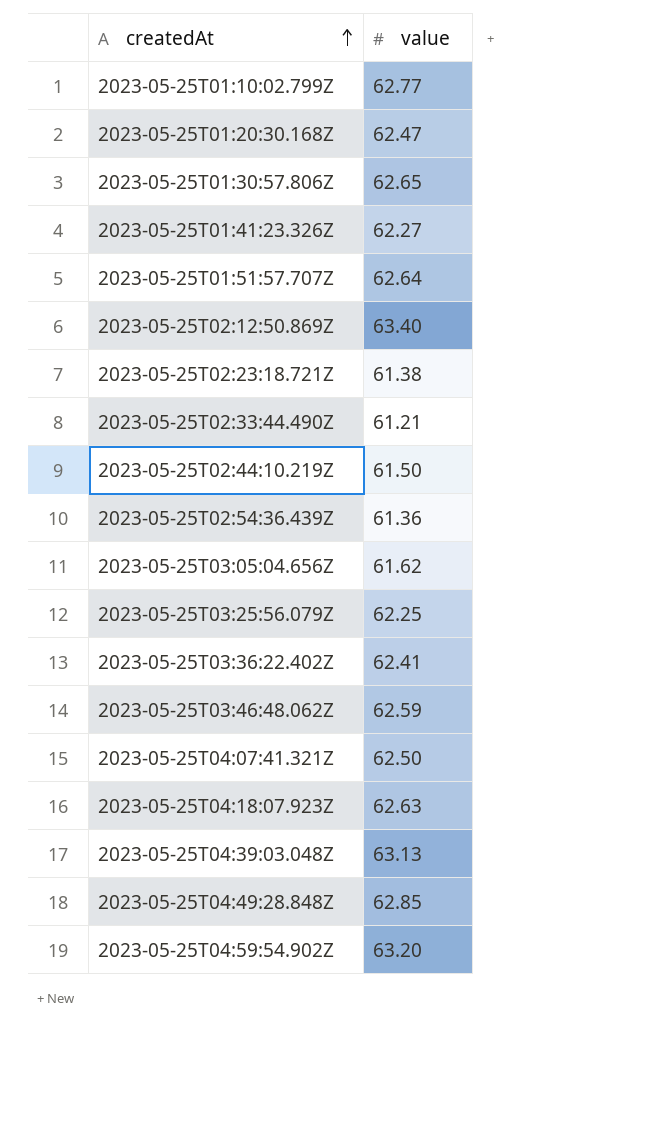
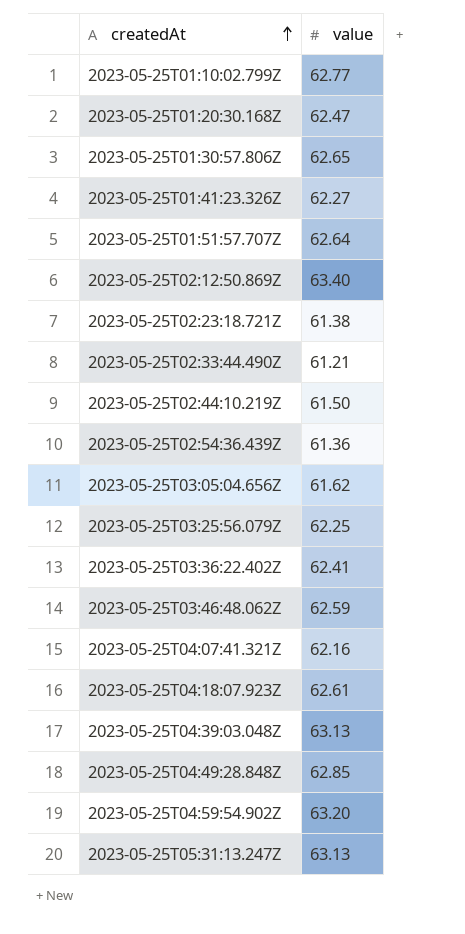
2023-05-25T04:07:41.321Z | value: 62.50 -> 62.16
2023-05-25T04:18:07.923Z | value: 62.63 -> 62.61
row 2023-05-25T05:31:13.247Z: none -> 63.13

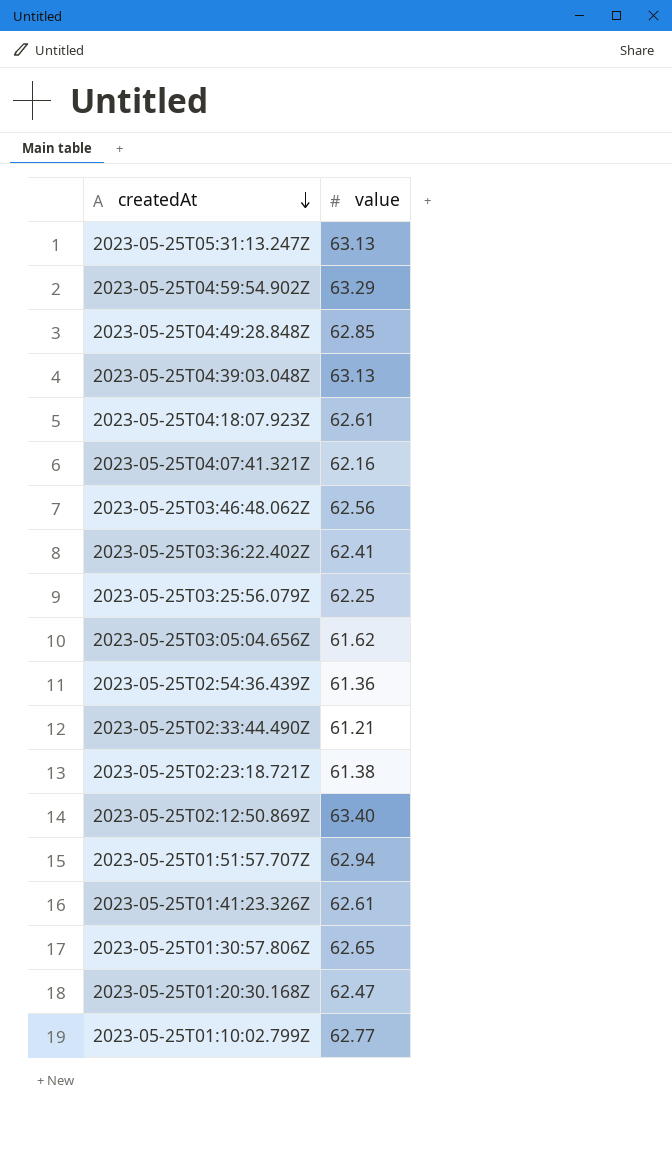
row order: createdAt ascending -> createdAt descending
row 2023-05-25T02:44:10.219Z: 61.50 -> none
2023-05-25T04:59:54.902Z | value: 63.20 -> 63.29
2023-05-25T03:46:48.062Z | value: 62.59 -> 62.56
2023-05-25T01:51:57.707Z | value: 62.64 -> 62.94
2023-05-25T01:41:23.326Z | value: 62.27 -> 62.61

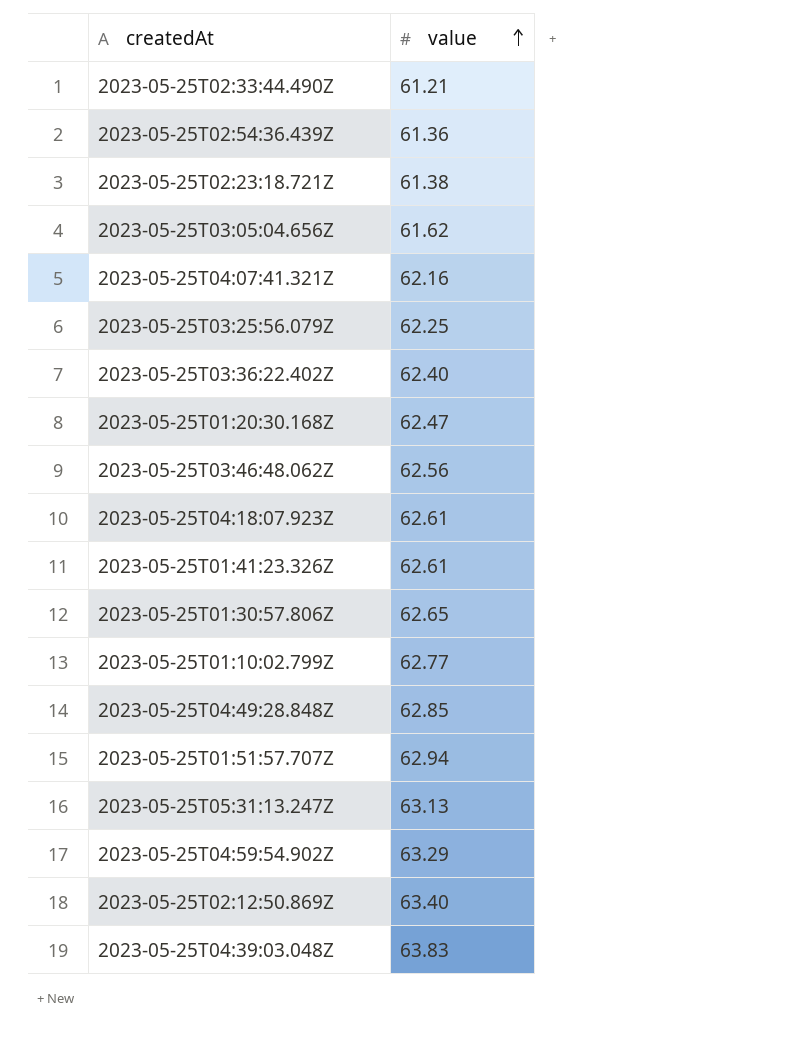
row order: createdAt descending -> value ascending
2023-05-25T03:36:22.402Z | value: 62.41 -> 62.40
2023-05-25T04:39:03.048Z | value: 63.13 -> 63.83

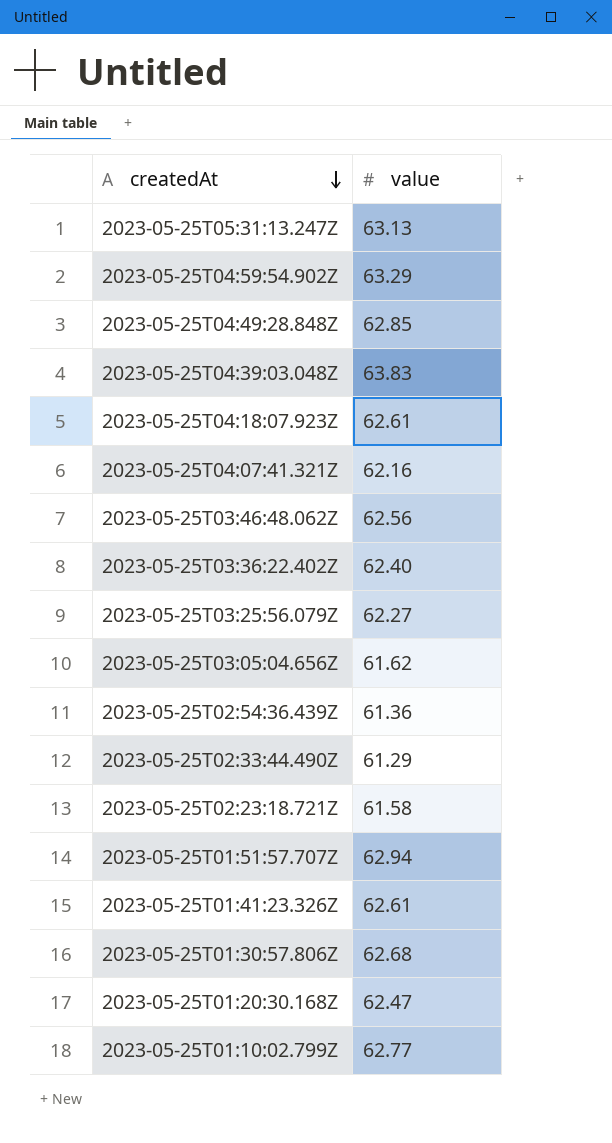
row order: value ascending -> createdAt descending
row 2023-05-25T02:12:50.869Z: 63.40 -> none
2023-05-25T03:25:56.079Z | value: 62.25 -> 62.27
2023-05-25T02:33:44.490Z | value: 61.21 -> 61.29
2023-05-25T02:23:18.721Z | value: 61.38 -> 61.58
2023-05-25T01:30:57.806Z | value: 62.65 -> 62.68

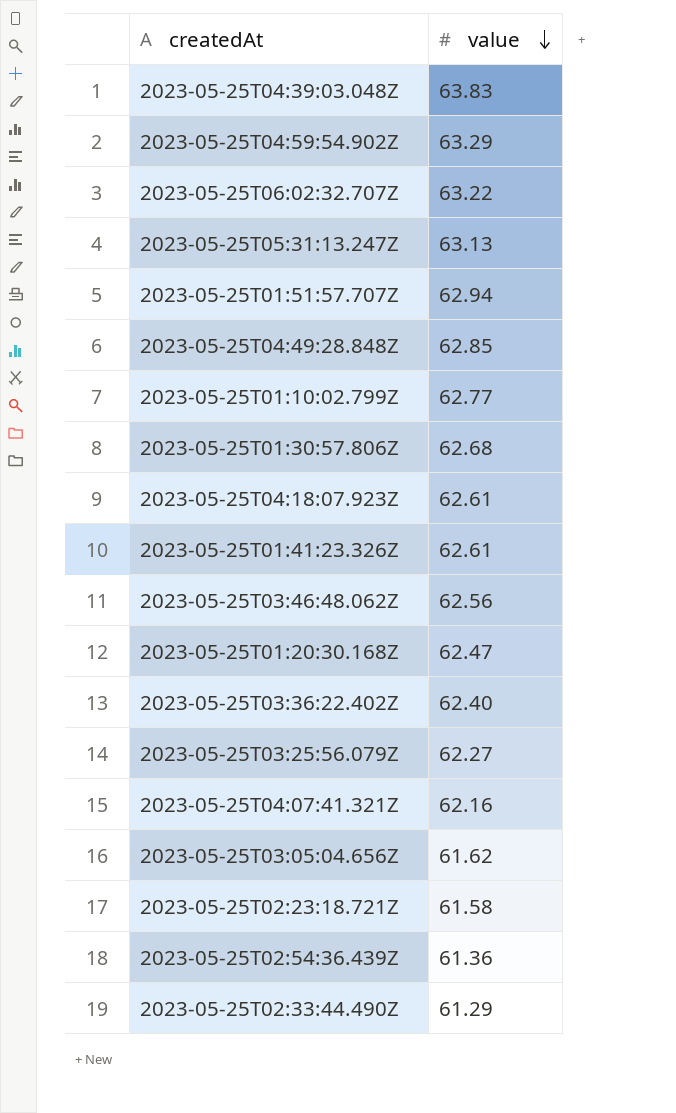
row order: createdAt descending -> value descending
row 2023-05-25T06:02:32.707Z: none -> 63.22

